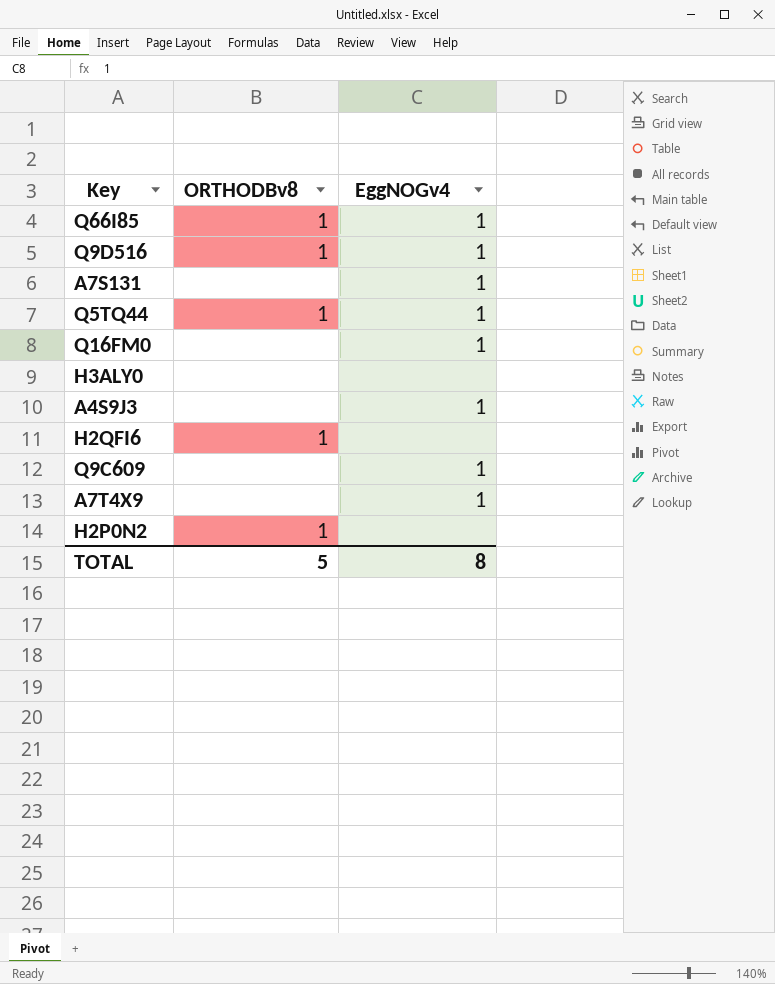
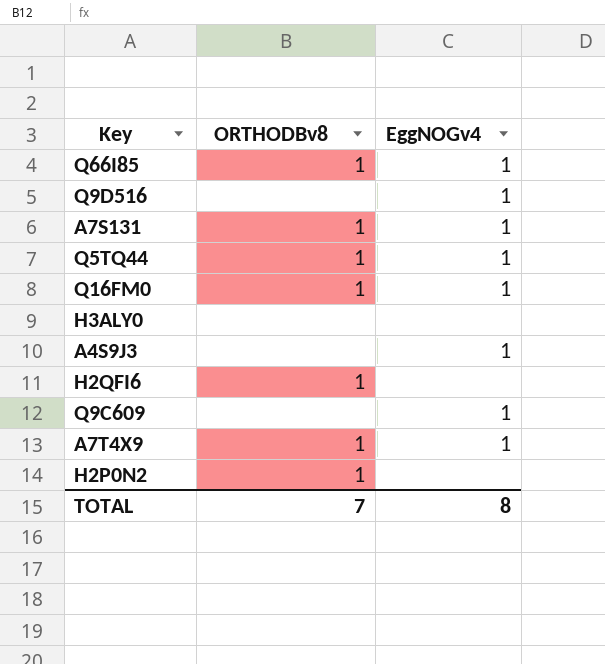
Q9D516 | ORTHODBv8: 1 -> none
A7S131 | ORTHODBv8: none -> 1
Q16FM0 | ORTHODBv8: none -> 1
A7T4X9 | ORTHODBv8: none -> 1
TOTAL | ORTHODBv8: 5 -> 7

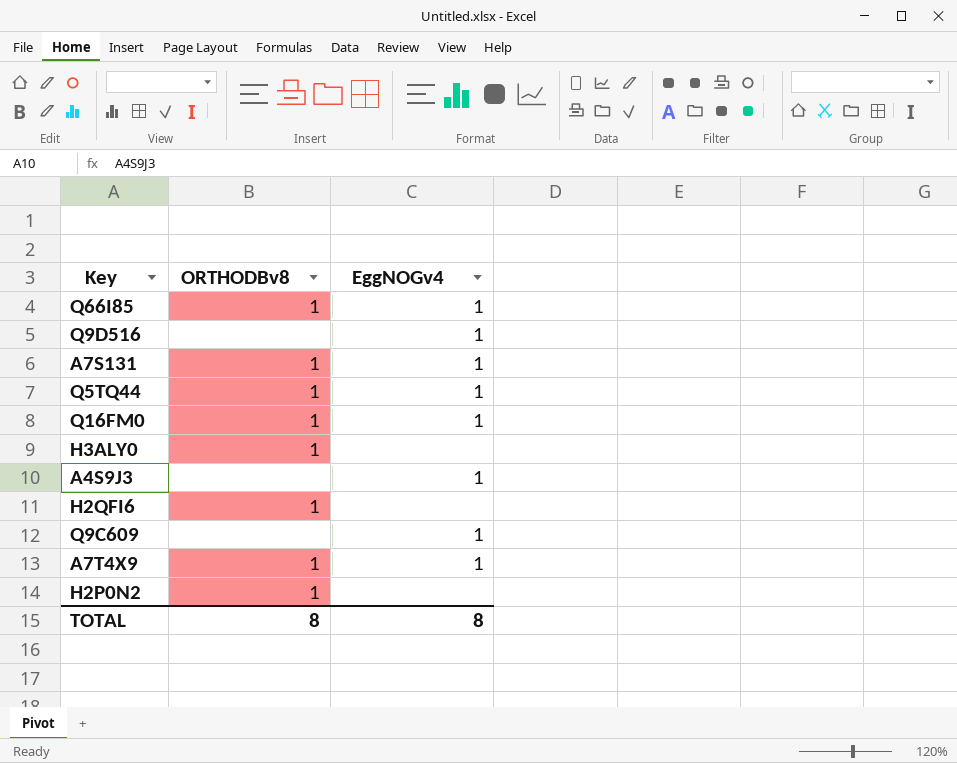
H3ALY0 | ORTHODBv8: none -> 1
TOTAL | ORTHODBv8: 7 -> 8

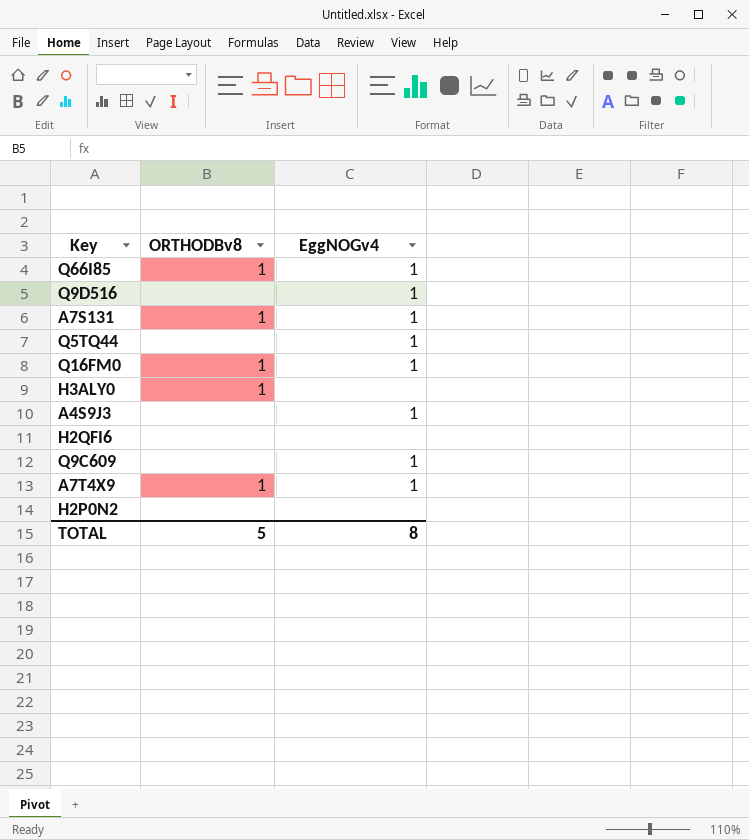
Q5TQ44 | ORTHODBv8: 1 -> none
H2QFI6 | ORTHODBv8: 1 -> none
H2P0N2 | ORTHODBv8: 1 -> none
TOTAL | ORTHODBv8: 8 -> 5

